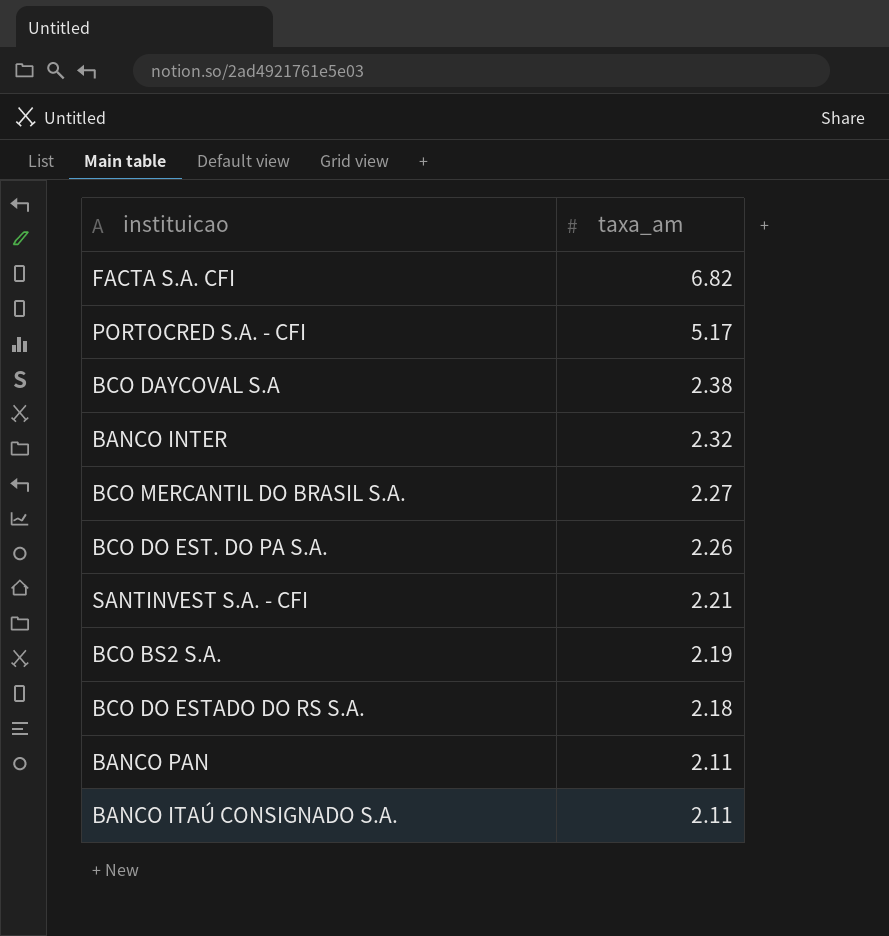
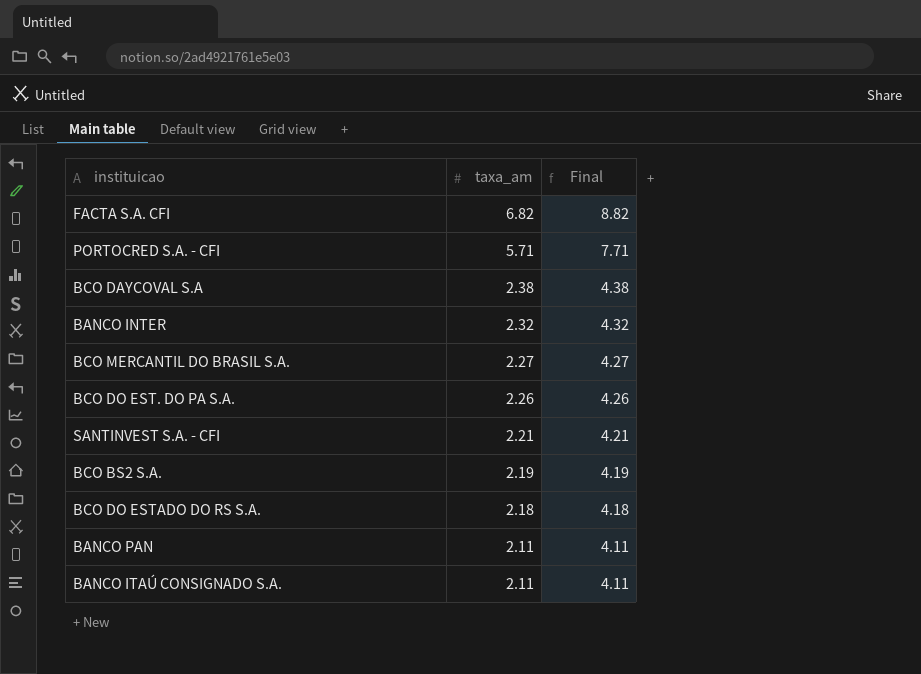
column Final | formula: none -> [taxa_am] + 2
PORTOCRED S.A. - CFI | taxa_am: 5.17 -> 5.71

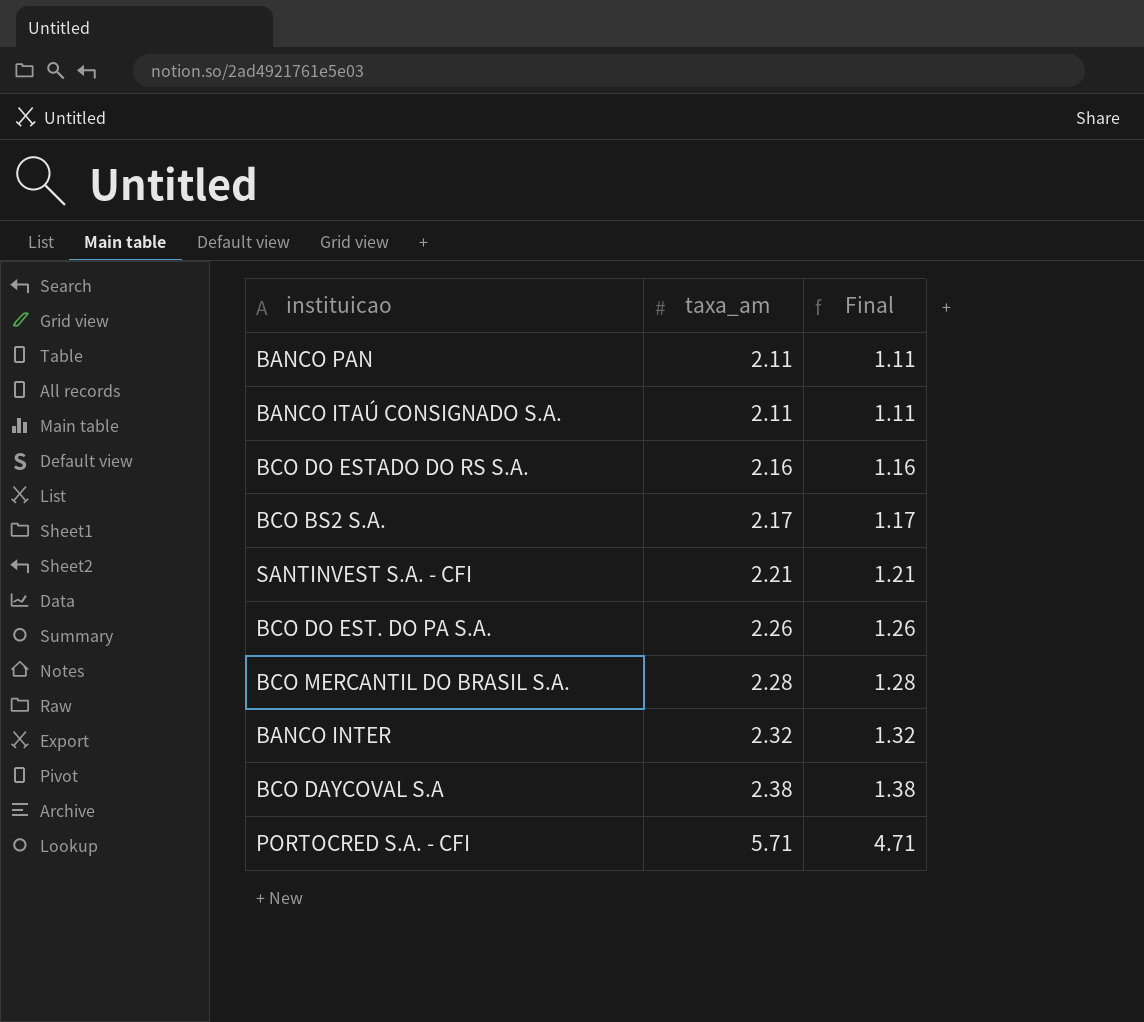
row order: taxa_am descending -> taxa_am ascending
column Final | formula: [taxa_am] + 2 -> [taxa_am] - 1
row FACTA S.A. CFI: 6.82 | 8.82 -> none
BCO DO ESTADO DO RS S.A. | taxa_am: 2.18 -> 2.16
BCO BS2 S.A. | taxa_am: 2.19 -> 2.17
BCO MERCANTIL DO BRASIL S.A. | taxa_am: 2.27 -> 2.28

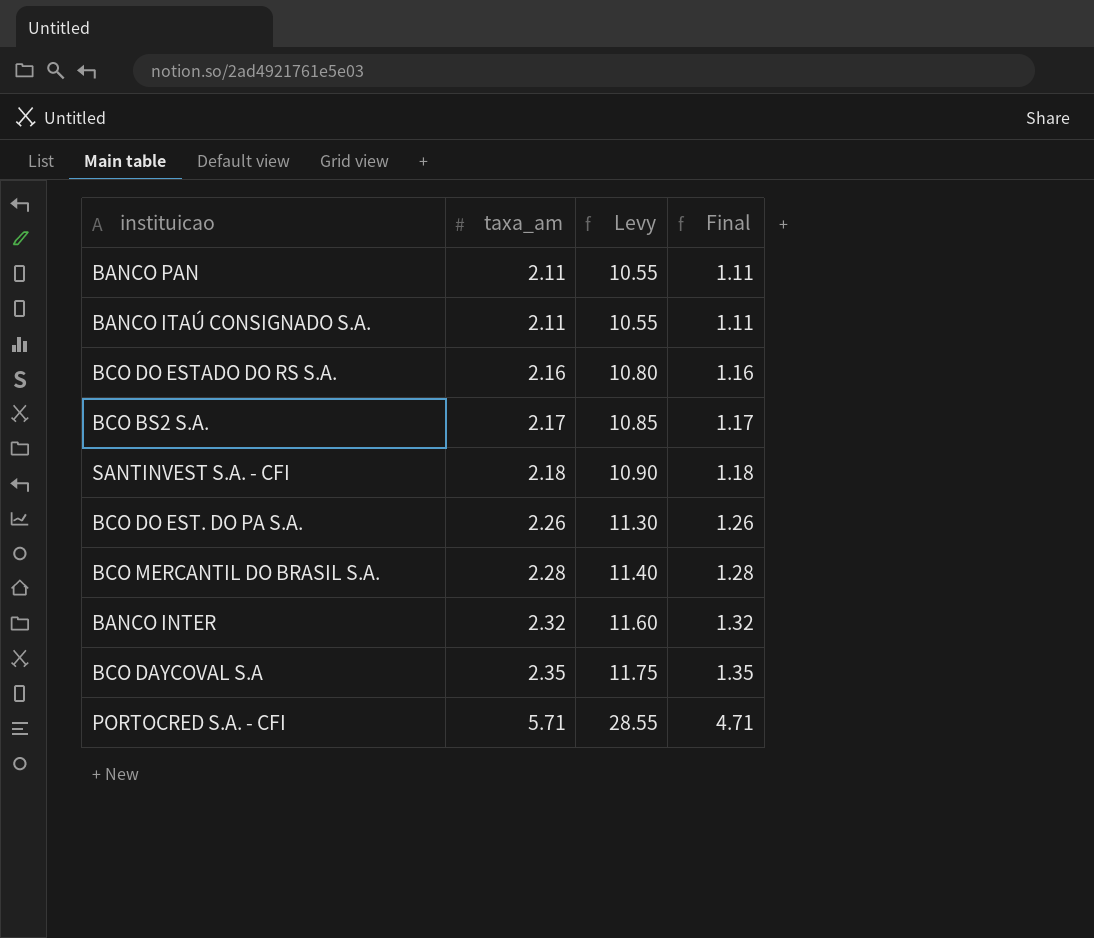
column Levy | formula: none -> [taxa_am] * 5
SANTINVEST S.A. - CFI | taxa_am: 2.21 -> 2.18
SANTINVEST S.A. - CFI | Final: 1.21 -> 1.18
BCO DAYCOVAL S.A | taxa_am: 2.38 -> 2.35
BCO DAYCOVAL S.A | Final: 1.38 -> 1.35

